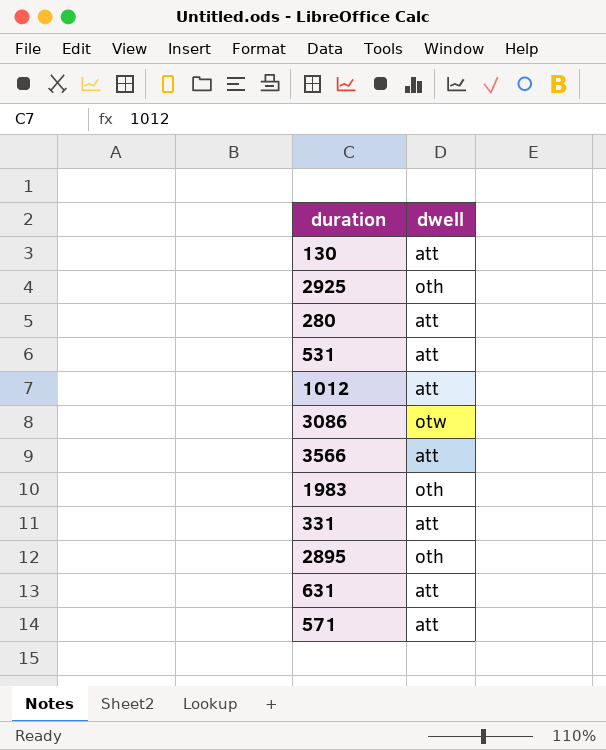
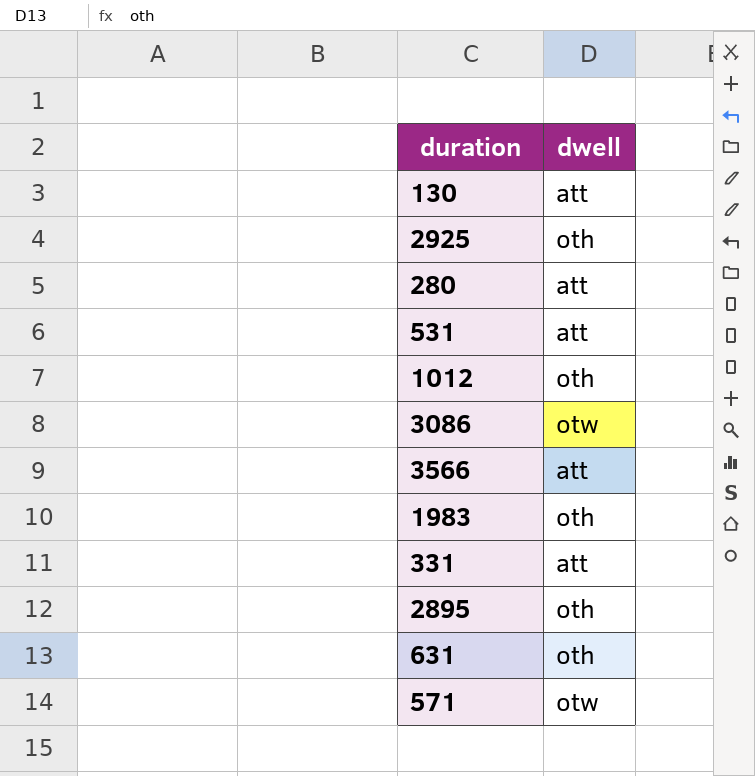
1012 | dwell: att -> oth
631 | dwell: att -> oth
571 | dwell: att -> otw

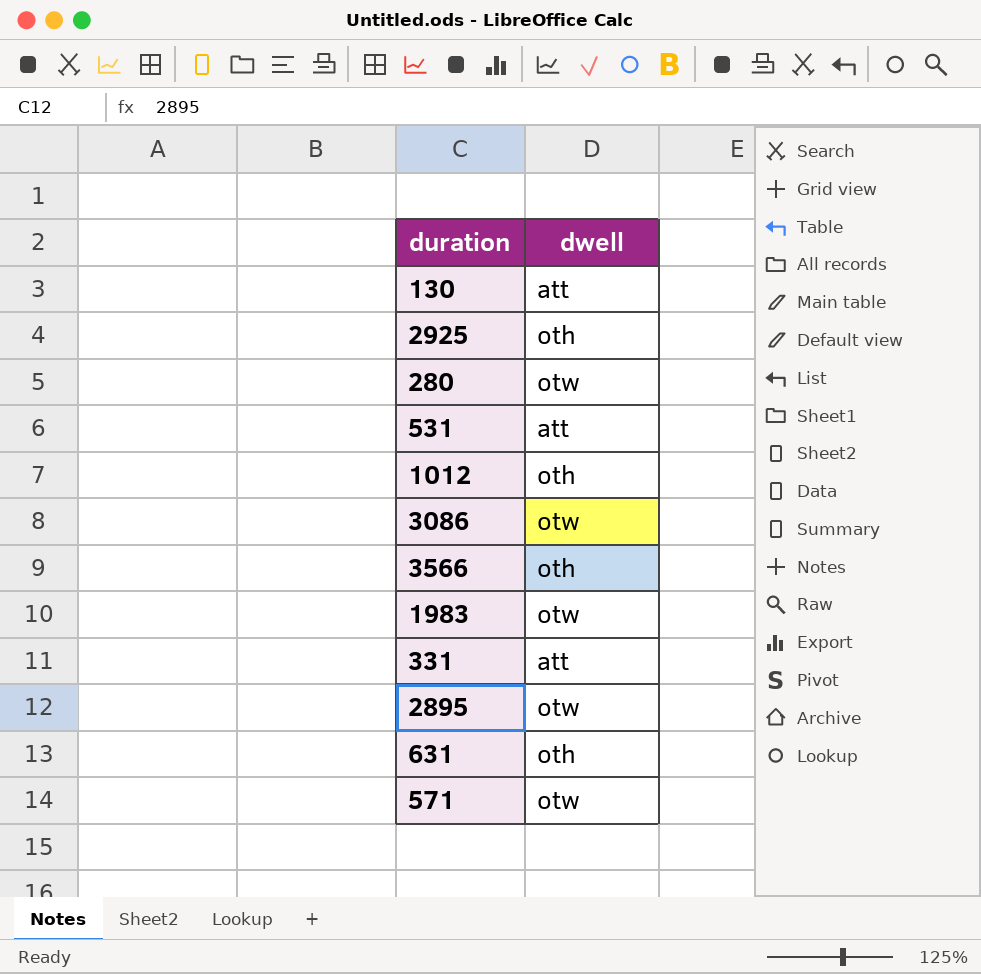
280 | dwell: att -> otw
3566 | dwell: att -> oth
1983 | dwell: oth -> otw
2895 | dwell: oth -> otw

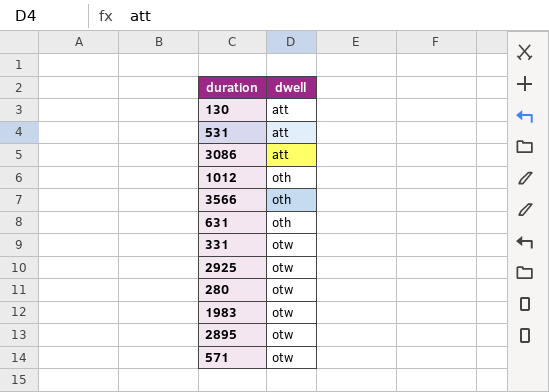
row order: none -> dwell ascending
3086 | dwell: otw -> att
331 | dwell: att -> otw
2925 | dwell: oth -> otw

